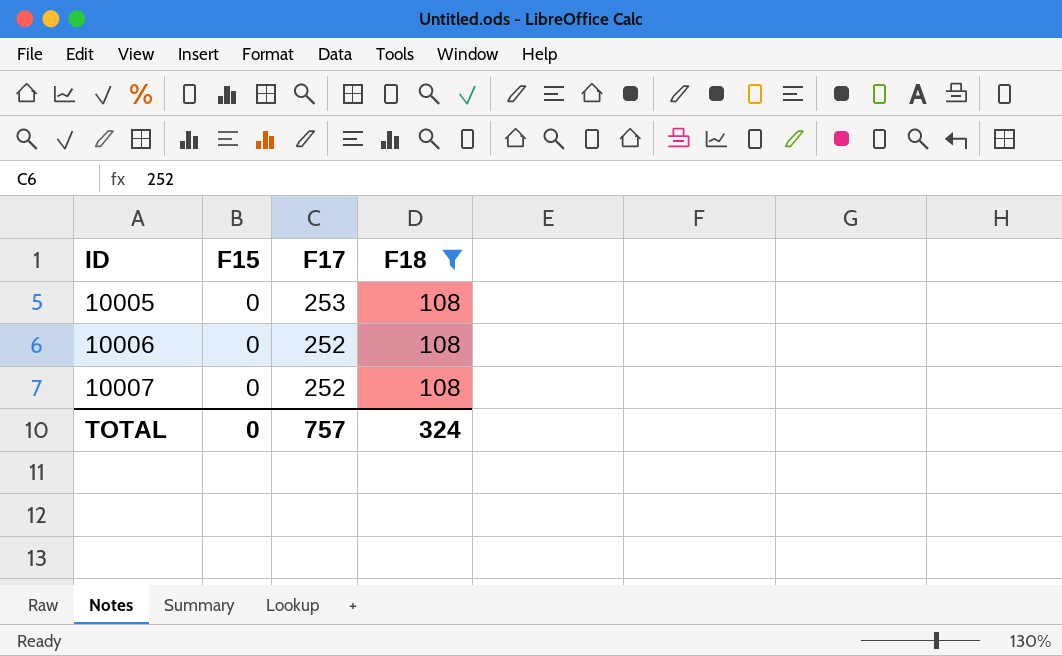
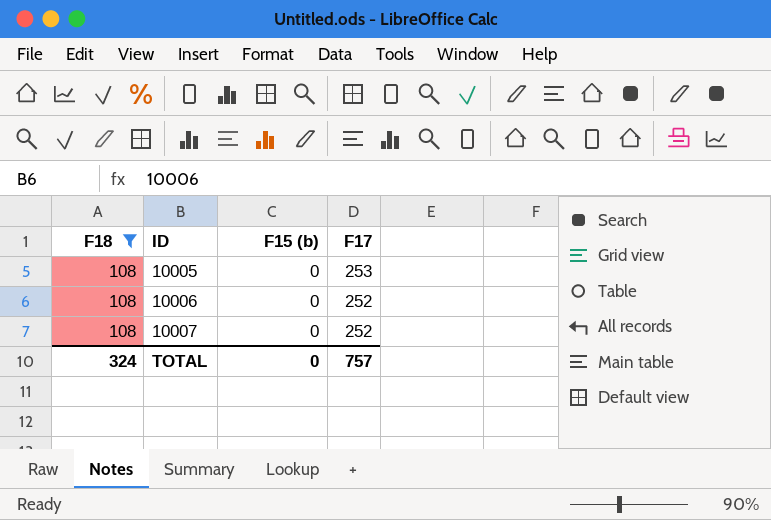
column F18 | position: 4 -> 1
column name: F15 -> F15 (b)

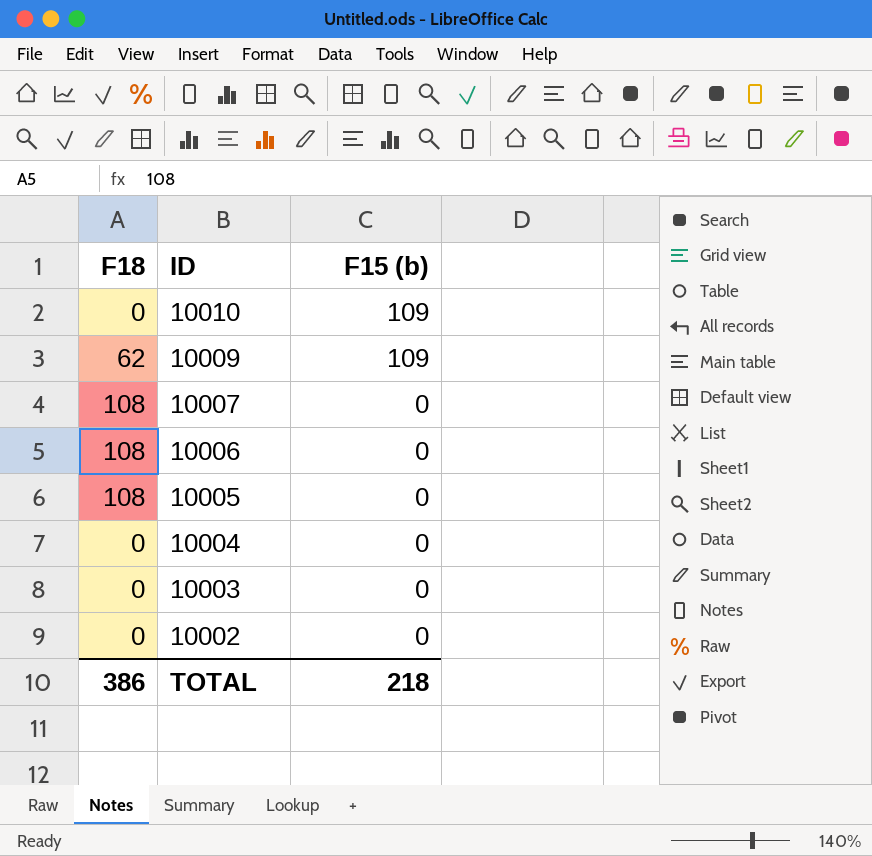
filter: F18 = 108 -> none
row order: ID ascending -> ID descending
column F17 | position: 4 -> none
TOTAL | F18: 324 -> 386
TOTAL | F15 (b): 0 -> 218

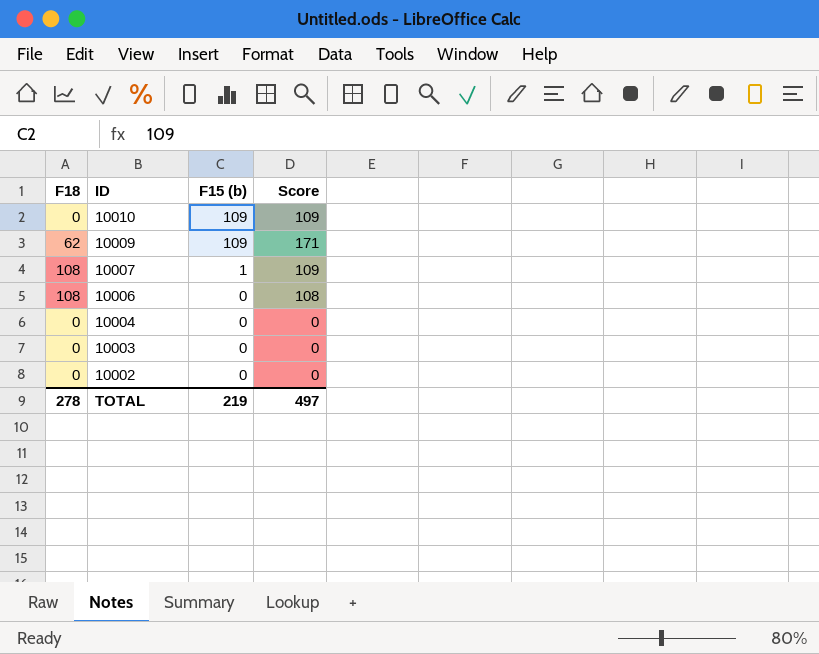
column Score | formula: none -> [F18] + [F15 (b)]
row 10005: 108 | 0 -> none
10007 | F15 (b): 0 -> 1
TOTAL | F18: 386 -> 278
TOTAL | F15 (b): 218 -> 219

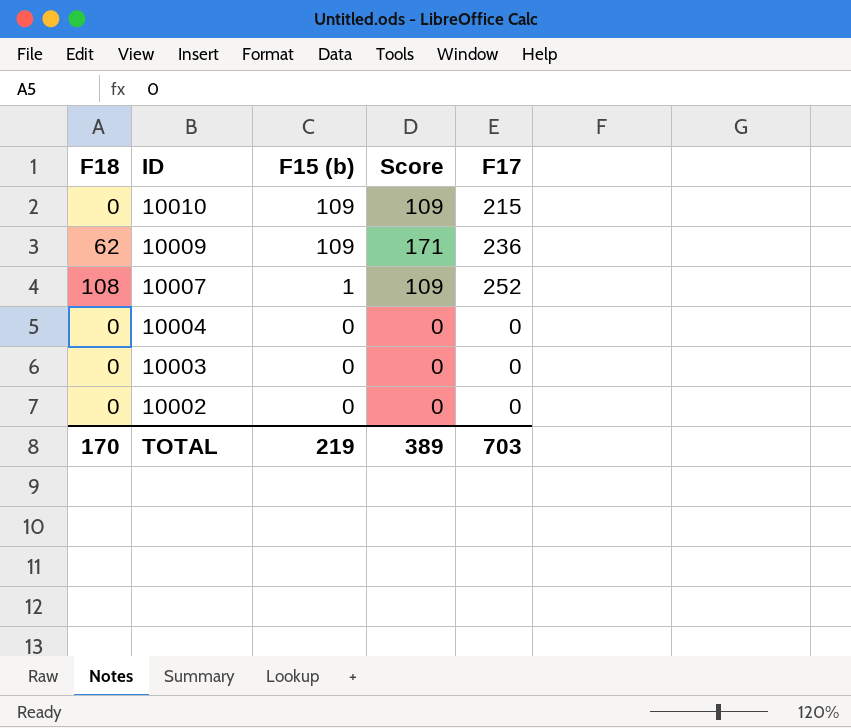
column F17 | position: none -> 5
row 10006: 108 | 0 | 108 -> none
TOTAL | F18: 278 -> 170
TOTAL | Score: 497 -> 389

